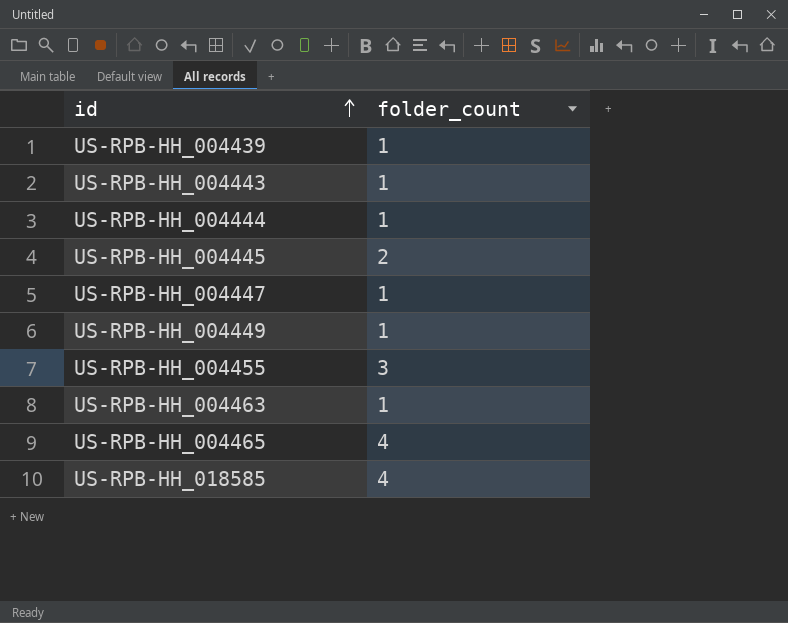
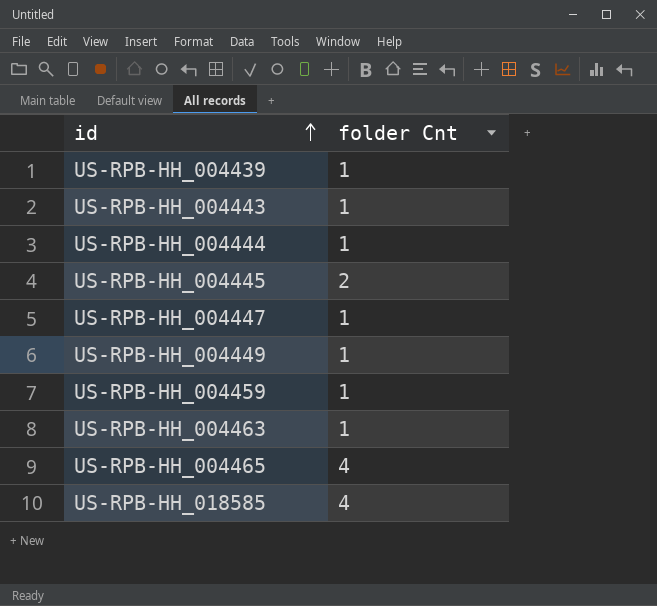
column name: folder_count -> folder Cnt
row US-RPB-HH_004455: 3 -> none
row US-RPB-HH_004459: none -> 1

